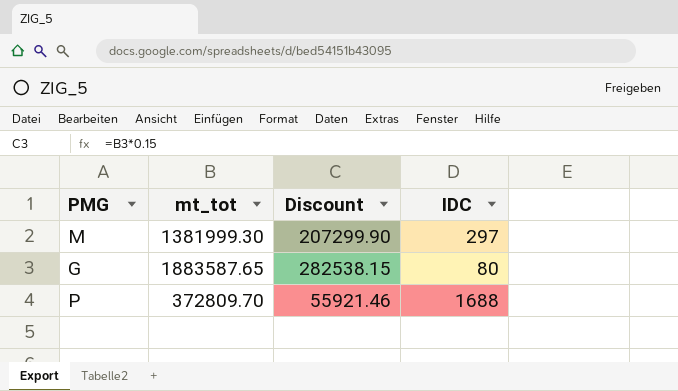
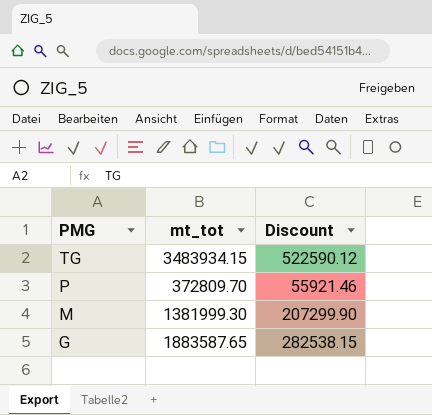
row order: none -> PMG descending
column IDC | position: 4 -> none
row TG: none -> 3483934.15 | 522590.12

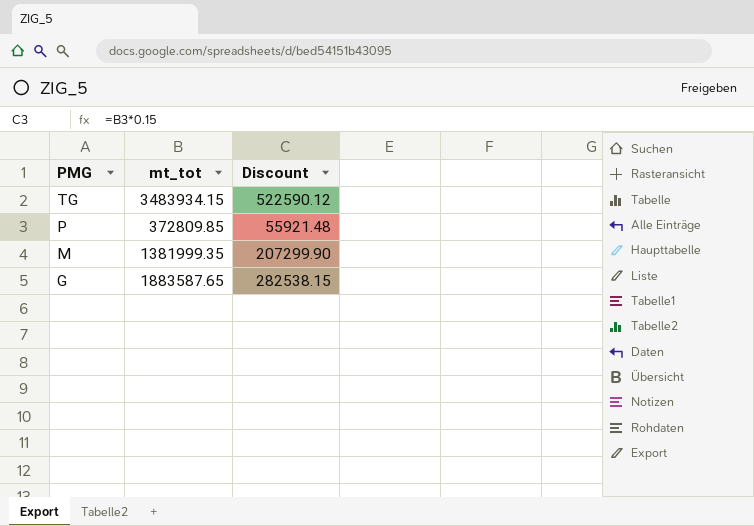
P | mt_tot: 372809.70 -> 372809.85
P | Discount: 55921.46 -> 55921.48
M | mt_tot: 1381999.30 -> 1381999.35

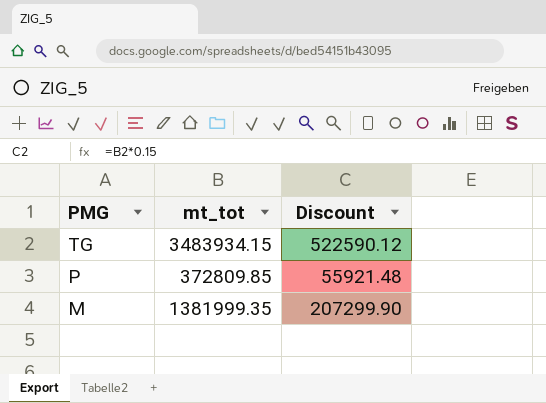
row G: 1883587.65 | 282538.15 -> none

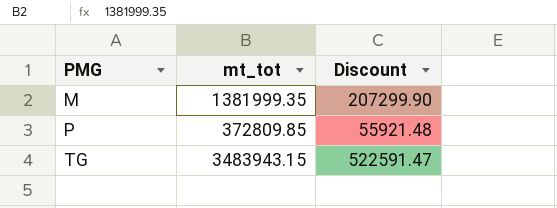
row order: PMG descending -> PMG ascending
TG | mt_tot: 3483934.15 -> 3483943.15
TG | Discount: 522590.12 -> 522591.47

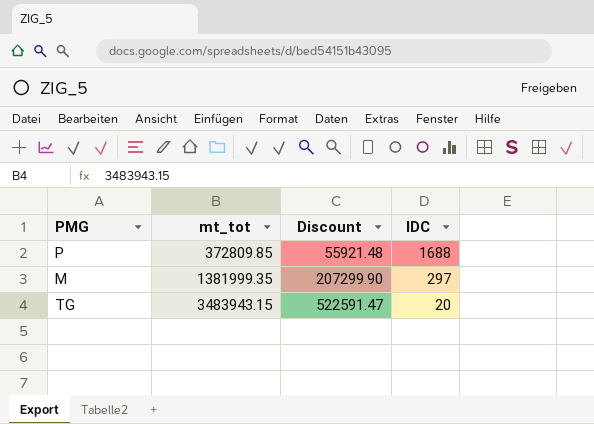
row order: PMG ascending -> mt_tot ascending
column IDC | position: none -> 4

